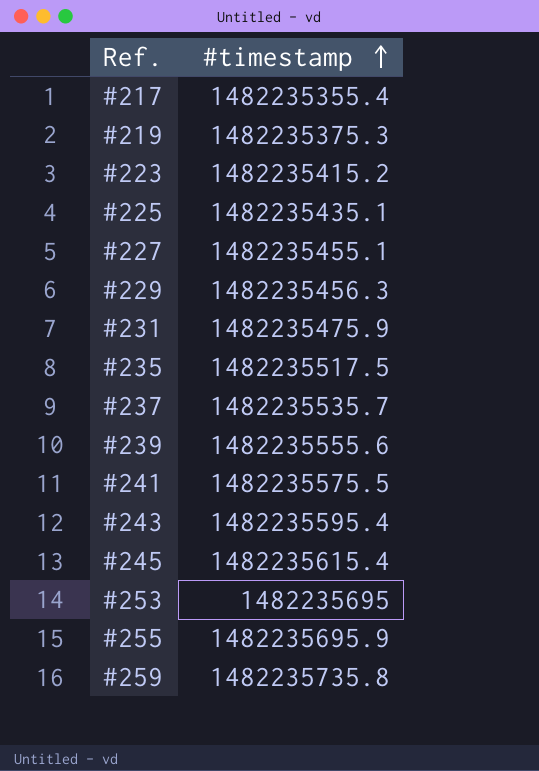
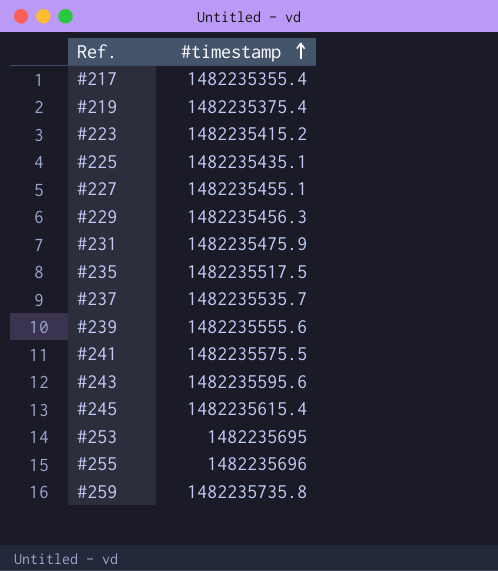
#219 | #timestamp: 1482235375.3 -> 1482235375.4
#243 | #timestamp: 1482235595.4 -> 1482235595.6
#255 | #timestamp: 1482235695.9 -> 1482235696

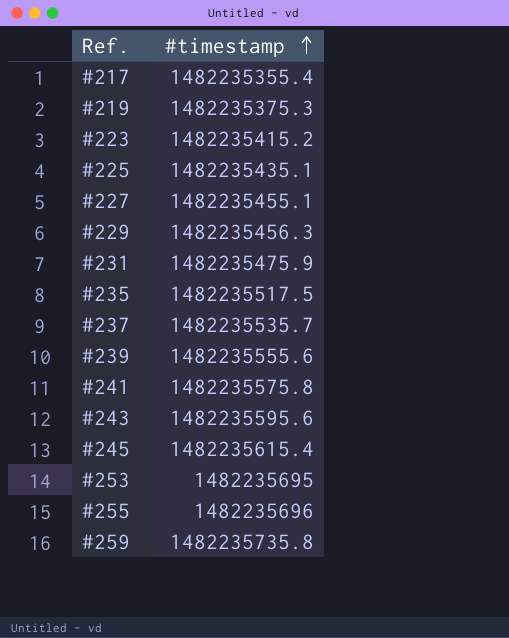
#219 | #timestamp: 1482235375.4 -> 1482235375.3
#241 | #timestamp: 1482235575.5 -> 1482235575.8

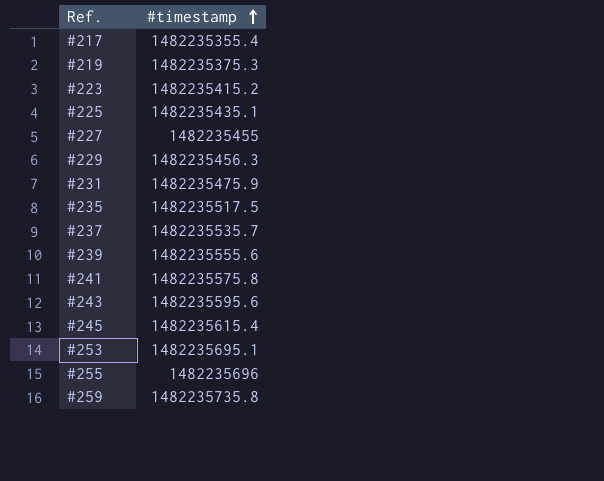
#227 | #timestamp: 1482235455.1 -> 1482235455
#253 | #timestamp: 1482235695 -> 1482235695.1

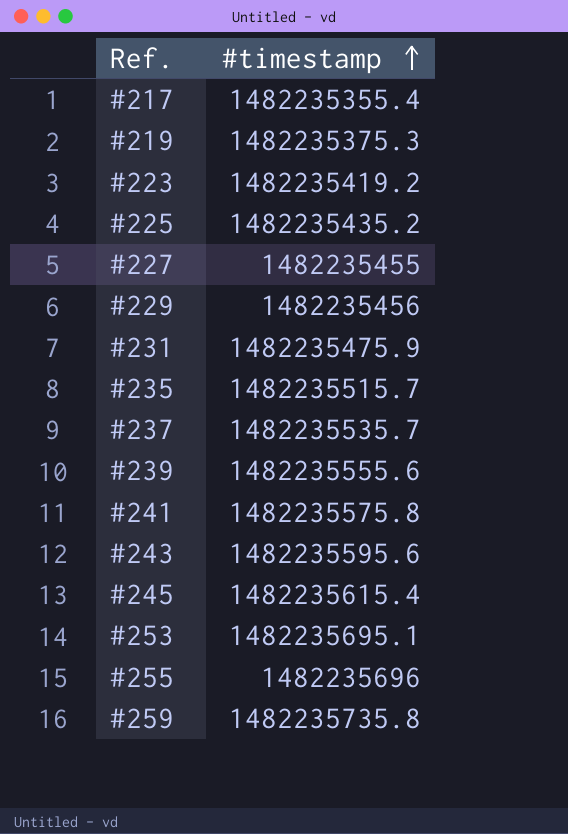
#223 | #timestamp: 1482235415.2 -> 1482235419.2
#225 | #timestamp: 1482235435.1 -> 1482235435.2
#229 | #timestamp: 1482235456.3 -> 1482235456
#235 | #timestamp: 1482235517.5 -> 1482235515.7

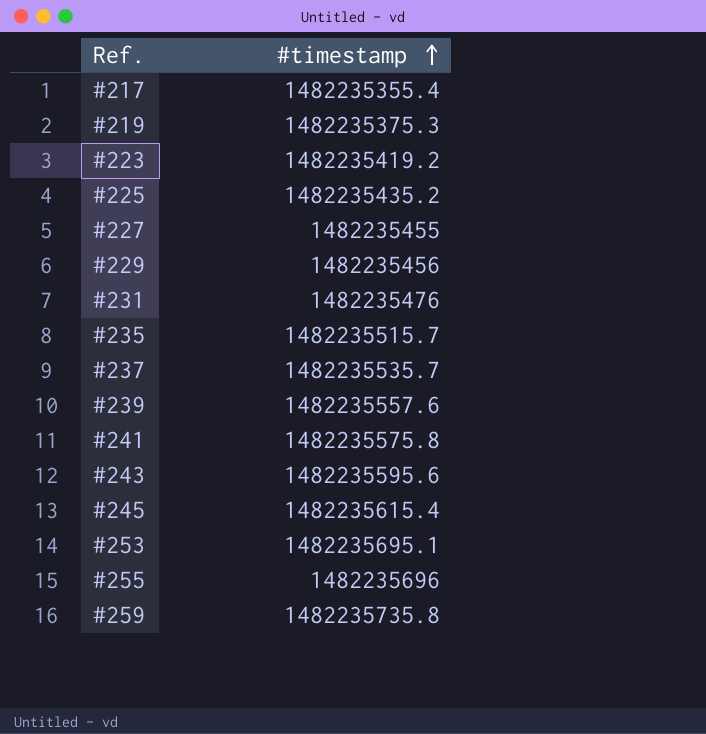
#231 | #timestamp: 1482235475.9 -> 1482235476
#239 | #timestamp: 1482235555.6 -> 1482235557.6

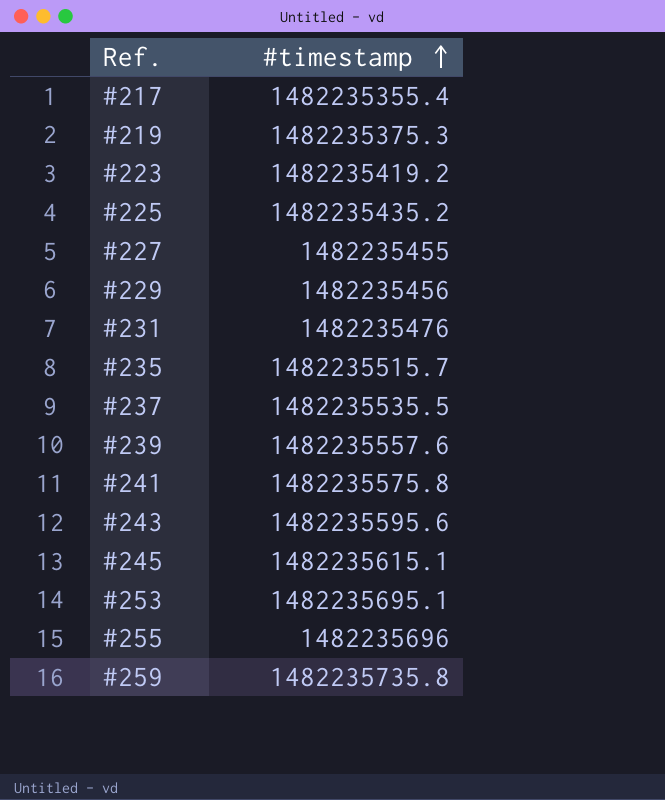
#237 | #timestamp: 1482235535.7 -> 1482235535.5
#245 | #timestamp: 1482235615.4 -> 1482235615.1

